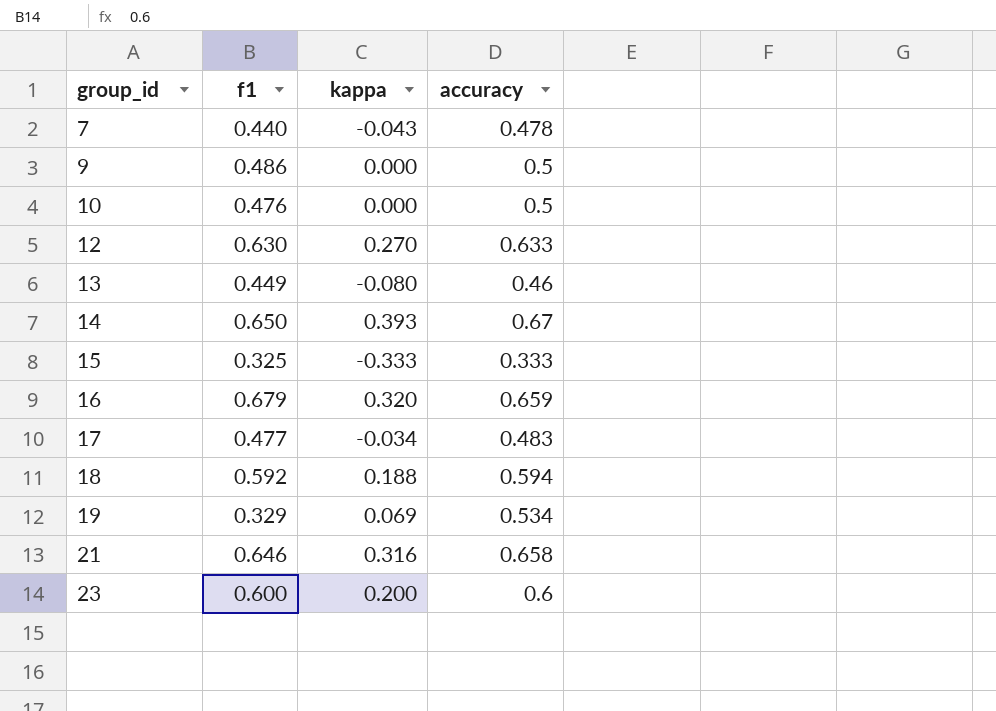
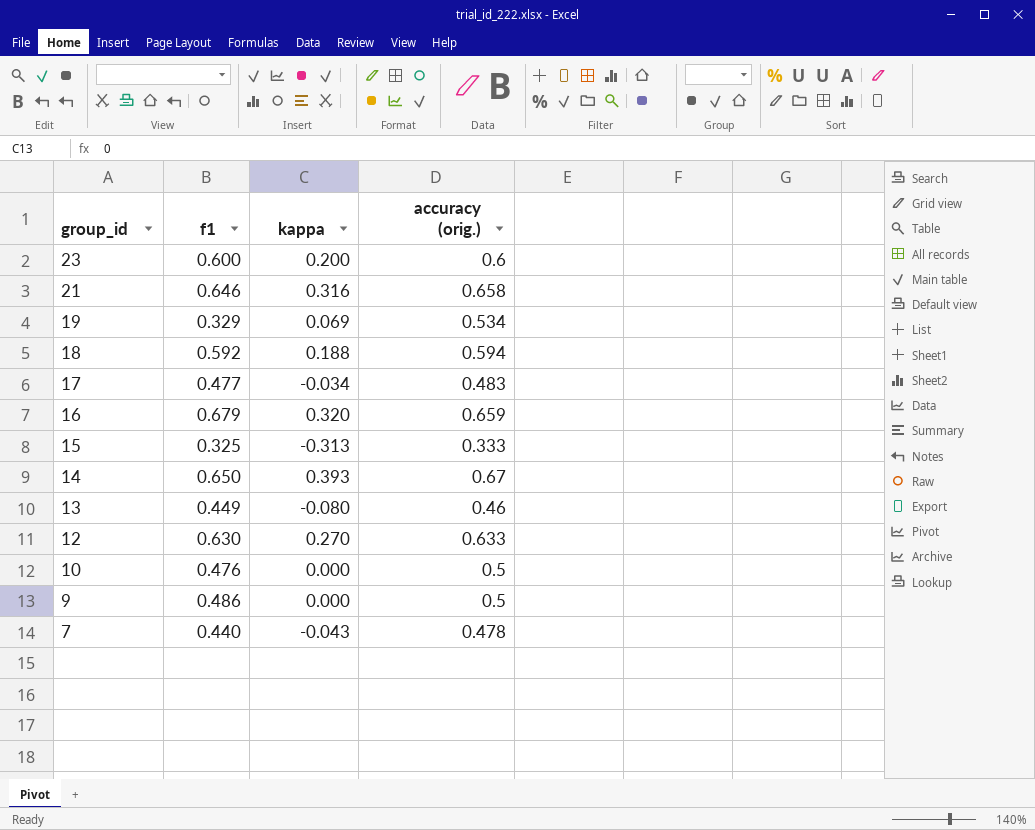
row order: group_id ascending -> group_id descending
column name: accuracy -> accuracy (orig.)
15 | kappa: -0.333 -> -0.313

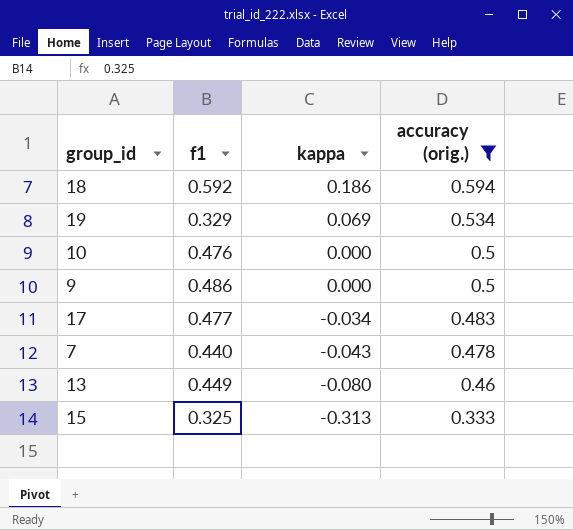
filter: none -> accuracy (orig.) <= 0.594
row order: group_id descending -> kappa descending
18 | kappa: 0.188 -> 0.186

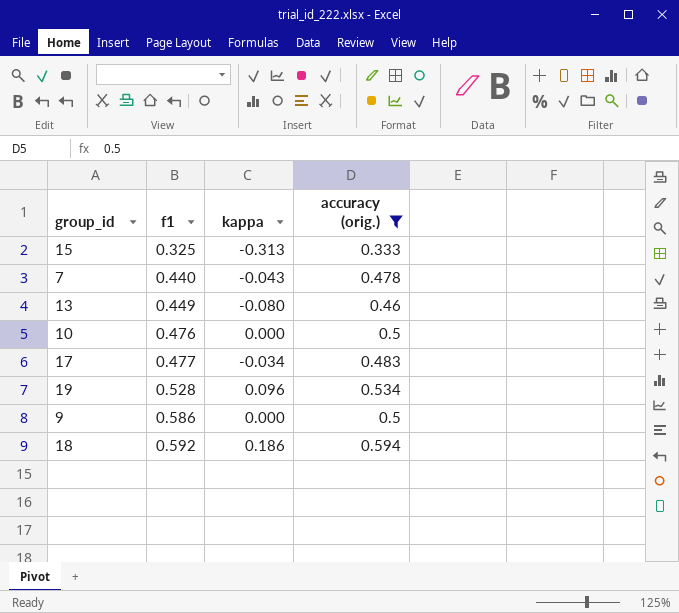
row order: kappa descending -> f1 ascending
19 | f1: 0.329 -> 0.528
19 | kappa: 0.069 -> 0.096
9 | f1: 0.486 -> 0.586

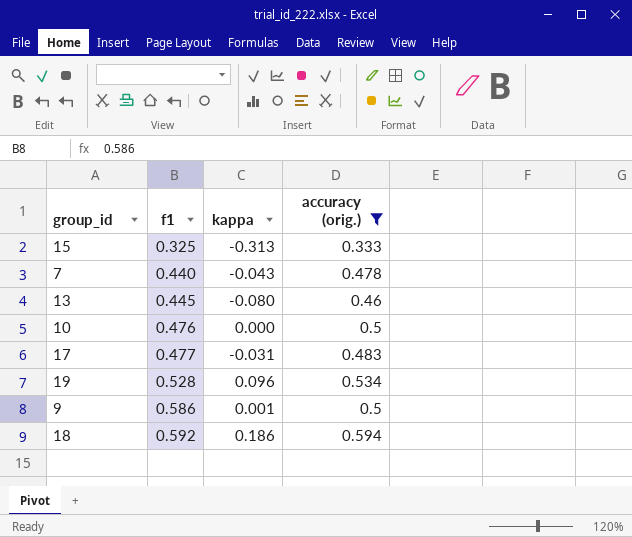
13 | f1: 0.449 -> 0.445
17 | kappa: -0.034 -> -0.031
9 | kappa: 0.000 -> 0.001

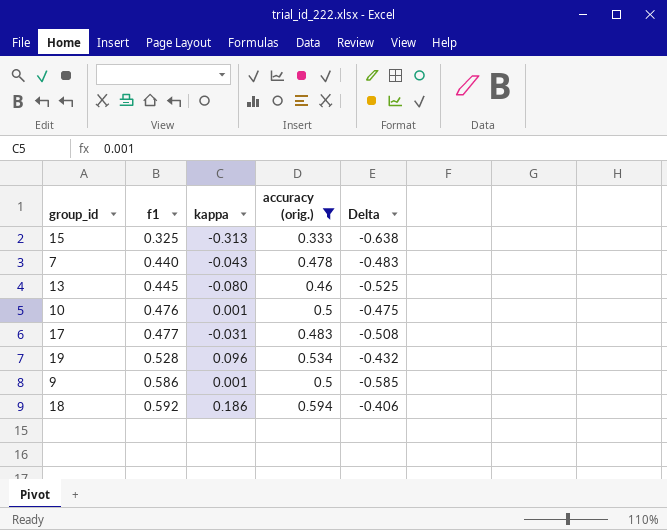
column Delta | formula: none -> [kappa] - [f1]
10 | kappa: 0.000 -> 0.001

